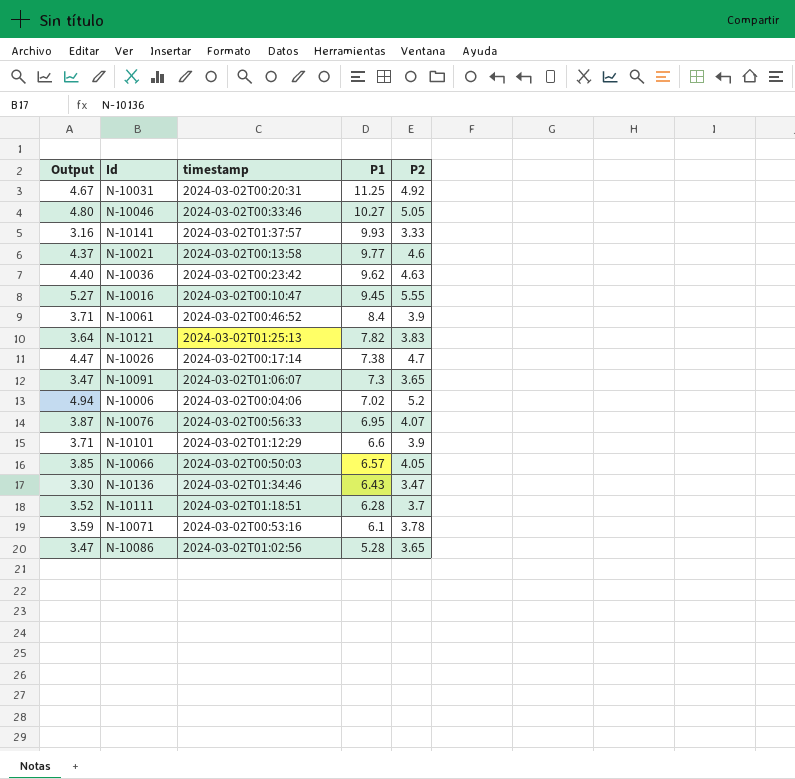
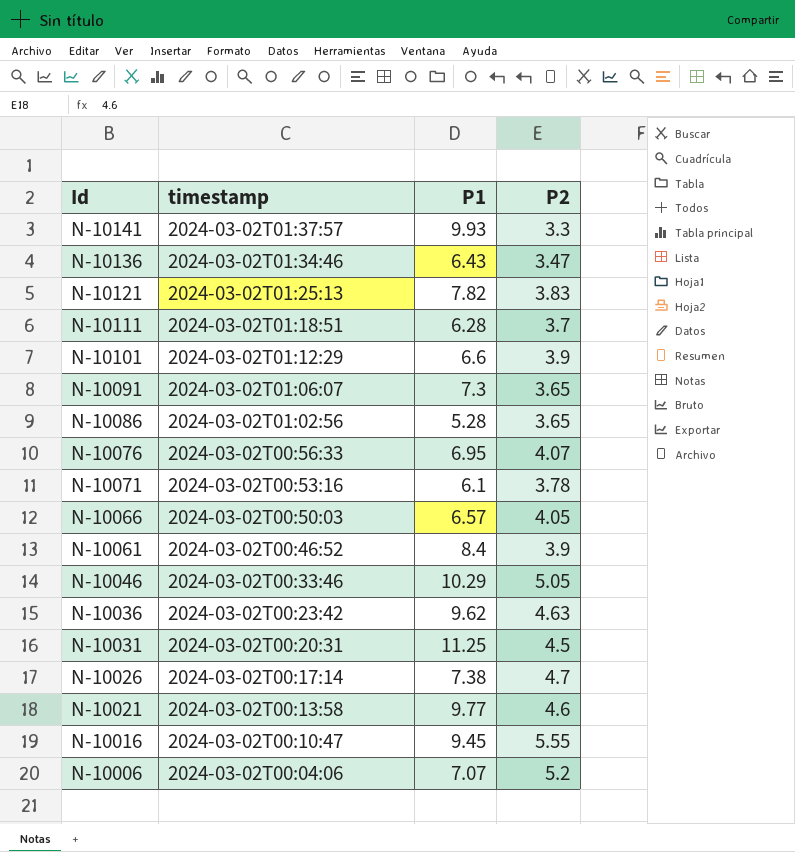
row order: P1 descending -> Id descending
column Output | formula: [P2] * 0.95 -> none
N-10141 | P2: 3.33 -> 3.3
N-10046 | P1: 10.27 -> 10.29
N-10031 | P2: 4.92 -> 4.5
N-10006 | P1: 7.02 -> 7.07

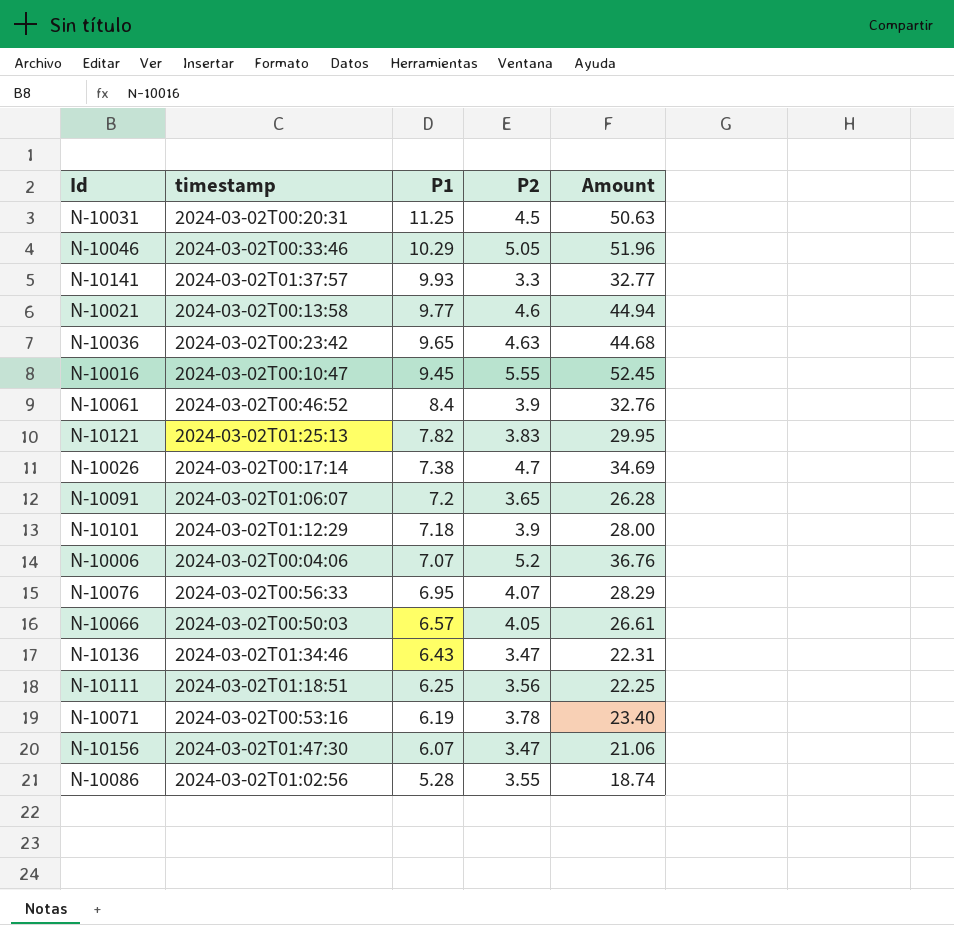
row order: Id descending -> P1 descending
column Amount | formula: none -> [P1] * [P2]
N-10036 | P1: 9.62 -> 9.65
N-10091 | P1: 7.3 -> 7.2
N-10101 | P1: 6.6 -> 7.18
N-10111 | P1: 6.28 -> 6.25
N-10111 | P2: 3.7 -> 3.56
N-10071 | P1: 6.1 -> 6.19
row N-10156: none -> 2024-03-02T01:47:30 | 6.07 | 3.47 | 21.06
N-10086 | P2: 3.65 -> 3.55

